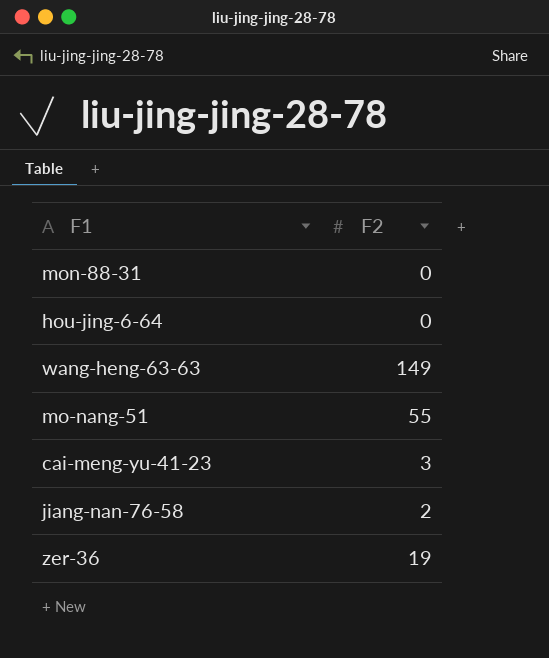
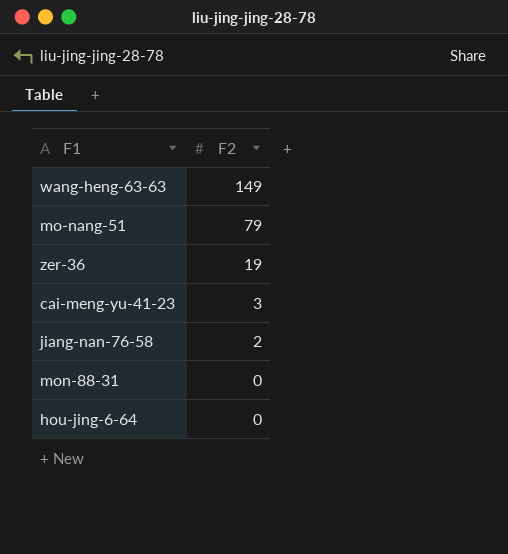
row order: none -> F2 descending
mo-nang-51 | F2: 55 -> 79

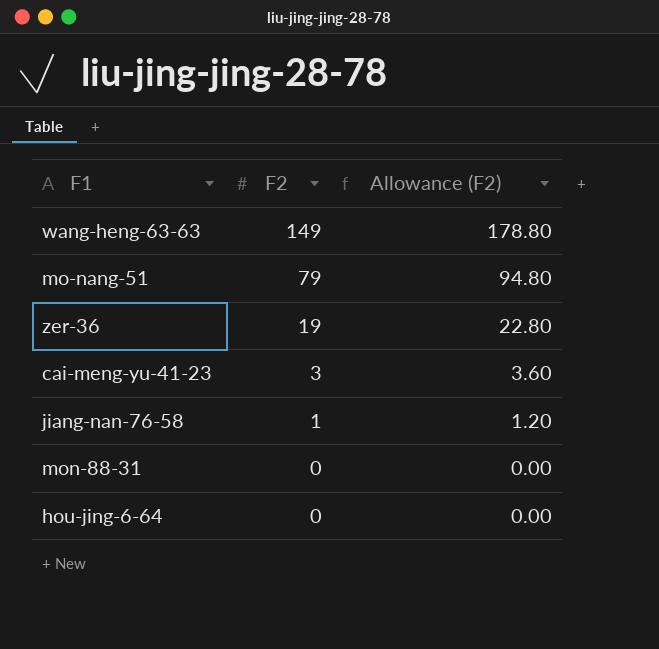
column Allowance (F2) | formula: none -> [F2] * 1.2
jiang-nan-76-58 | F2: 2 -> 1

